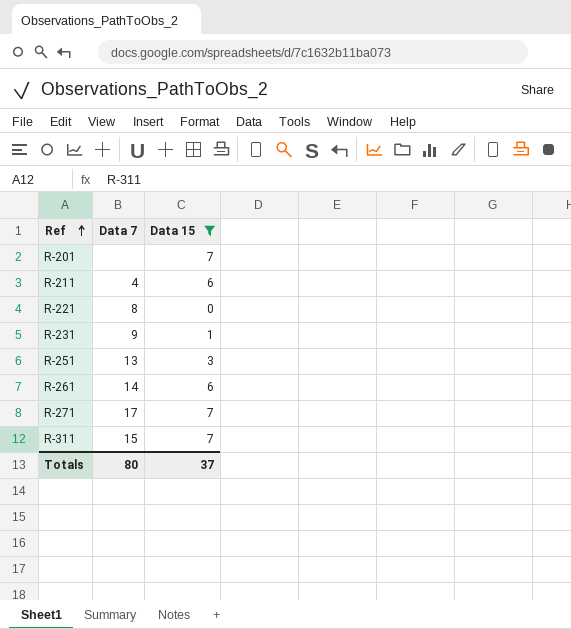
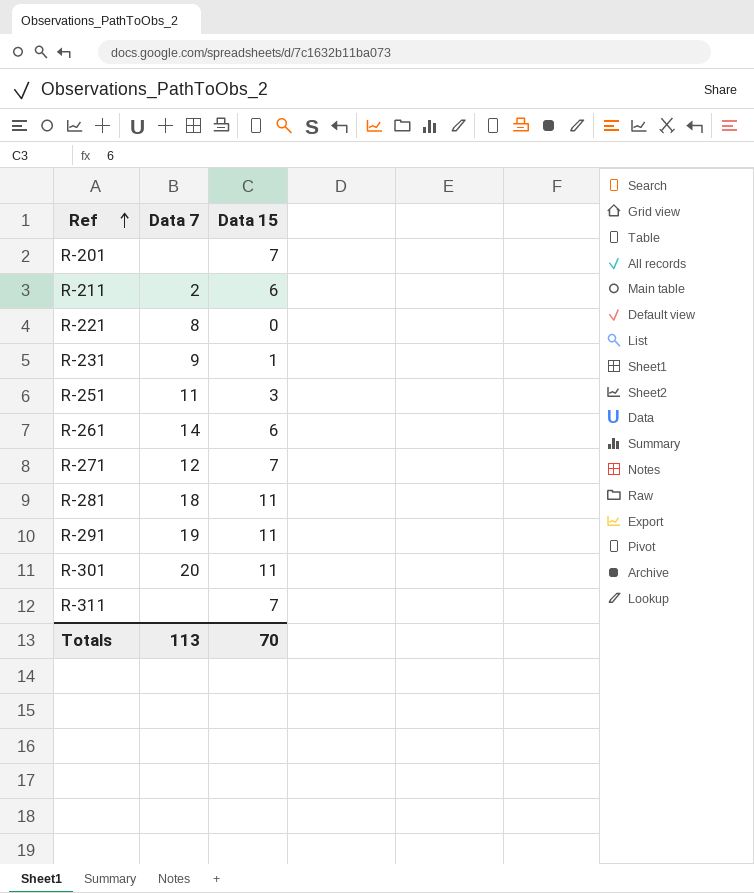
filter: Data 15 != 11 -> none
R-211 | Data 7: 4 -> 2
R-251 | Data 7: 13 -> 11
R-271 | Data 7: 17 -> 12
R-311 | Data 7: 15 -> none
Totals | Data 7: 80 -> 113
Totals | Data 15: 37 -> 70

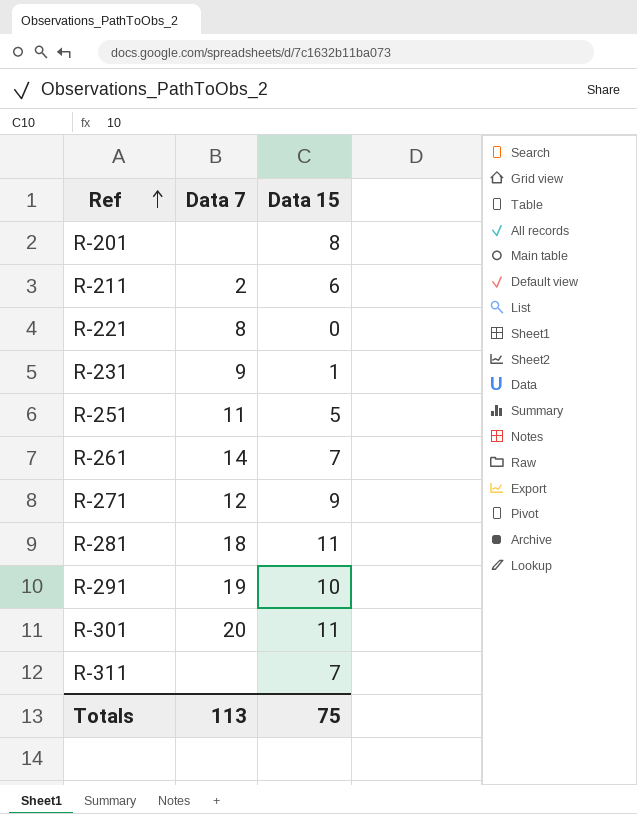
R-201 | Data 15: 7 -> 8
R-251 | Data 15: 3 -> 5
R-261 | Data 15: 6 -> 7
R-271 | Data 15: 7 -> 9
R-291 | Data 15: 11 -> 10
Totals | Data 15: 70 -> 75

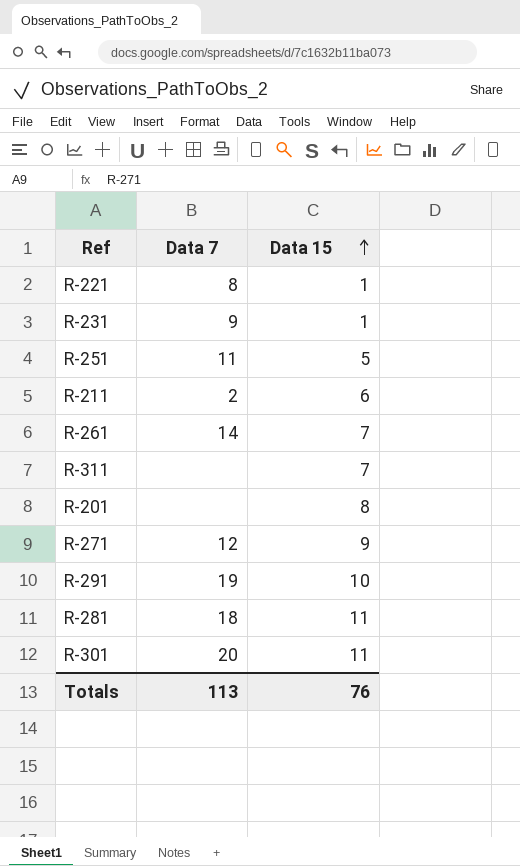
row order: Ref ascending -> Data 15 ascending
R-221 | Data 15: 0 -> 1
Totals | Data 15: 75 -> 76

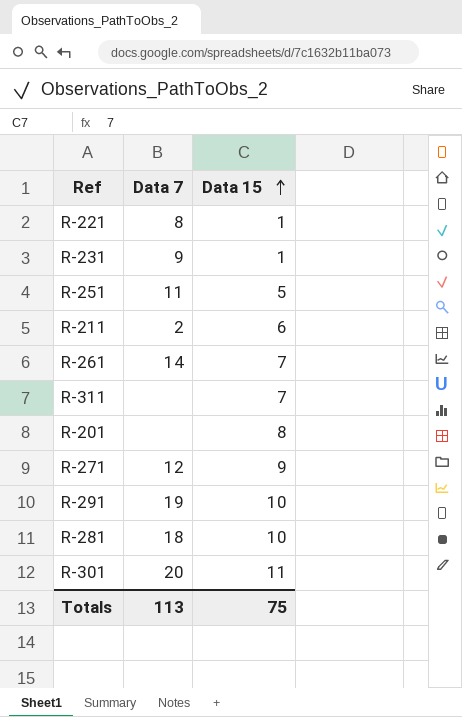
R-281 | Data 15: 11 -> 10
Totals | Data 15: 76 -> 75

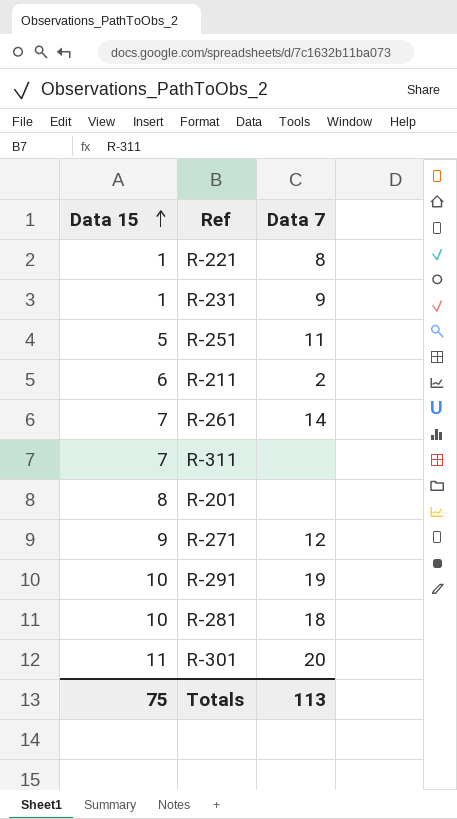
column Data 15 | position: 3 -> 1

